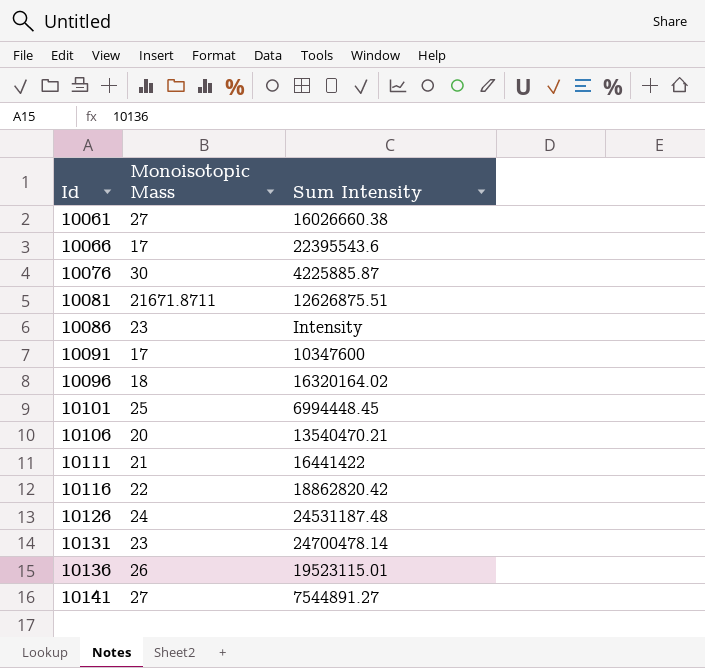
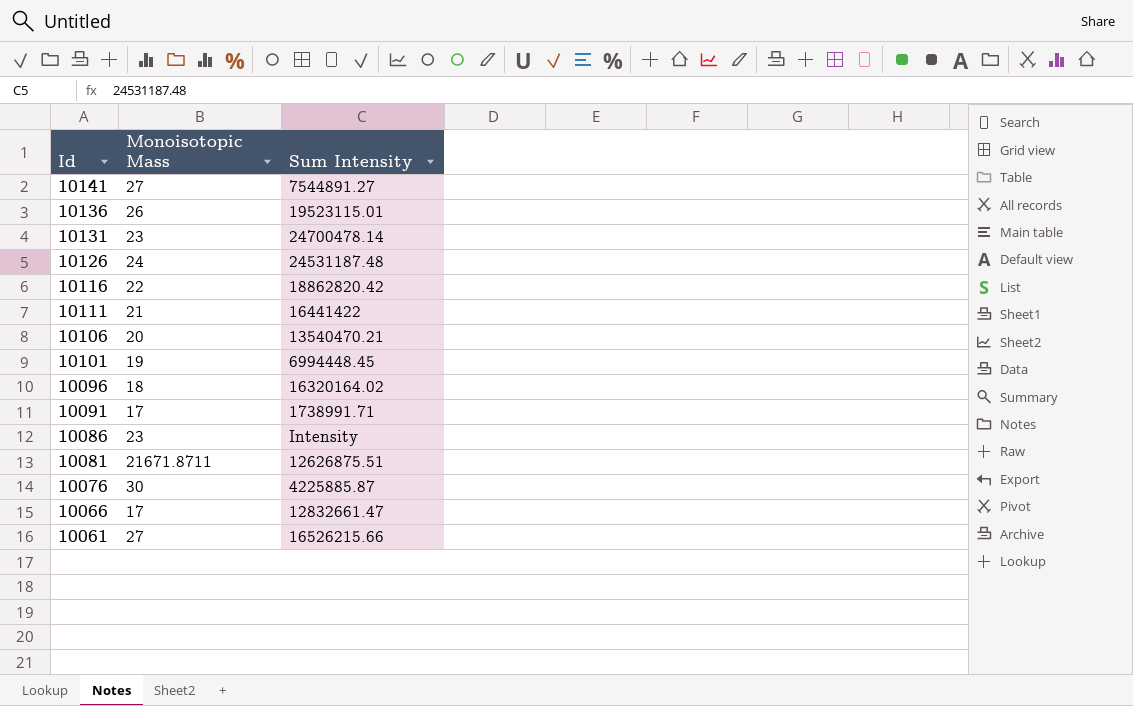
row order: Id ascending -> Id descending
10101 | Monoisotopic Mass: 25 -> 19
10091 | Sum Intensity: 10347600 -> 1738991.71
10066 | Sum Intensity: 22395543.6 -> 12832661.47
10061 | Sum Intensity: 16026660.38 -> 16526215.66

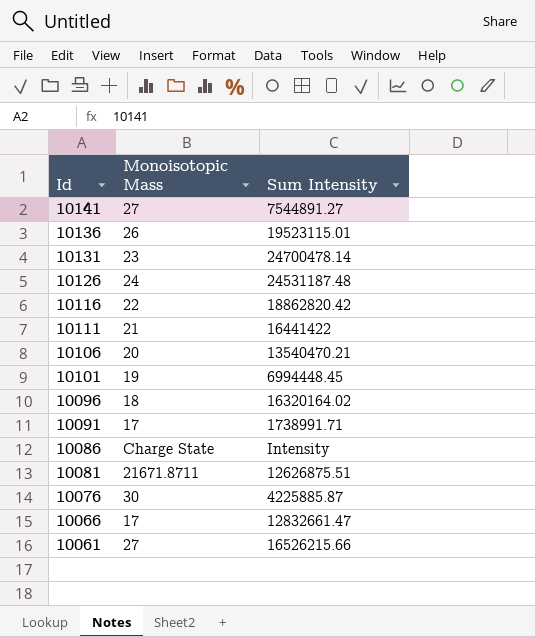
10086 | Monoisotopic Mass: 23 -> Charge State

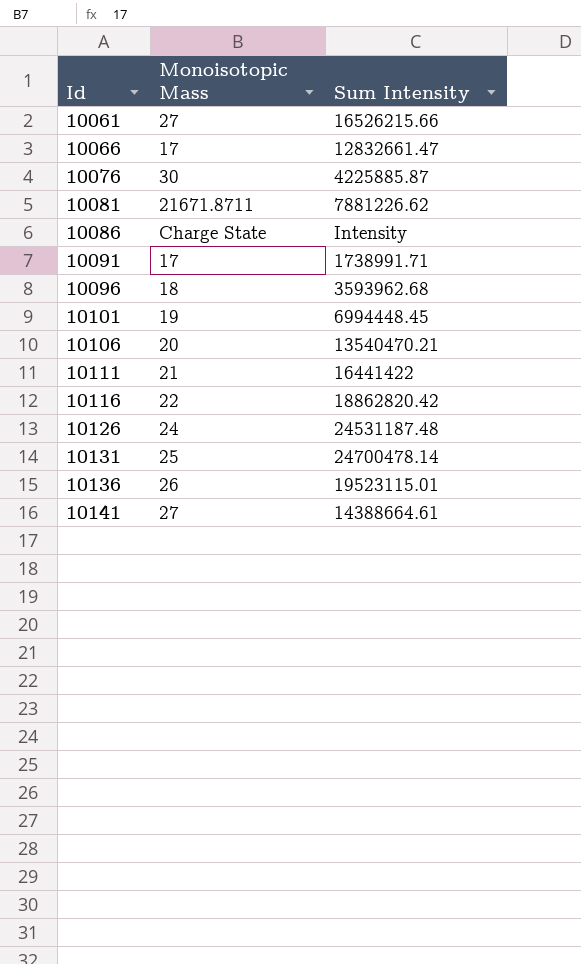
row order: Id descending -> Id ascending
10081 | Sum Intensity: 12626875.51 -> 7881226.62
10096 | Sum Intensity: 16320164.02 -> 3593962.68
10131 | Monoisotopic Mass: 23 -> 25
10141 | Sum Intensity: 7544891.27 -> 14388664.61

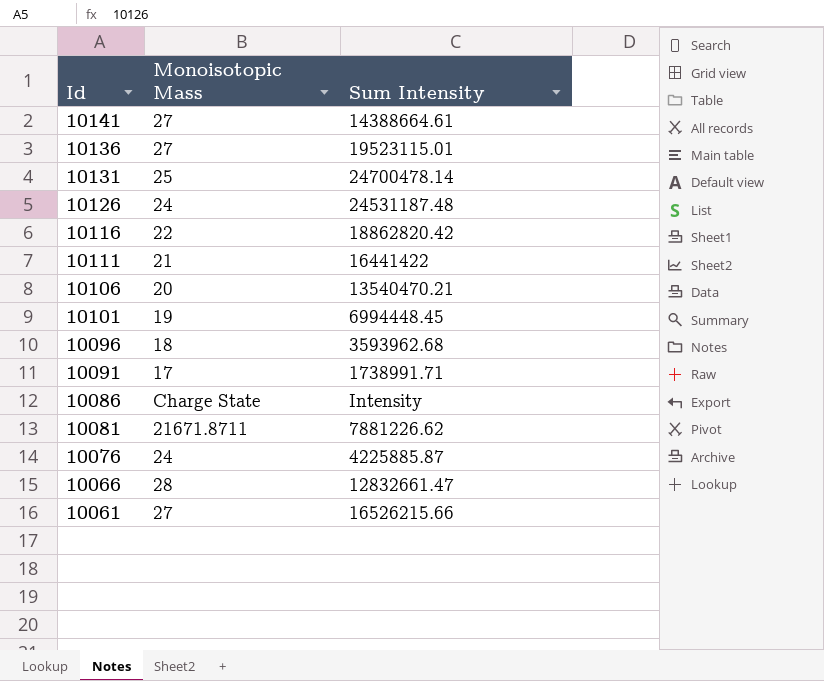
row order: Id ascending -> Id descending
10136 | Monoisotopic Mass: 26 -> 27
10076 | Monoisotopic Mass: 30 -> 24
10066 | Monoisotopic Mass: 17 -> 28

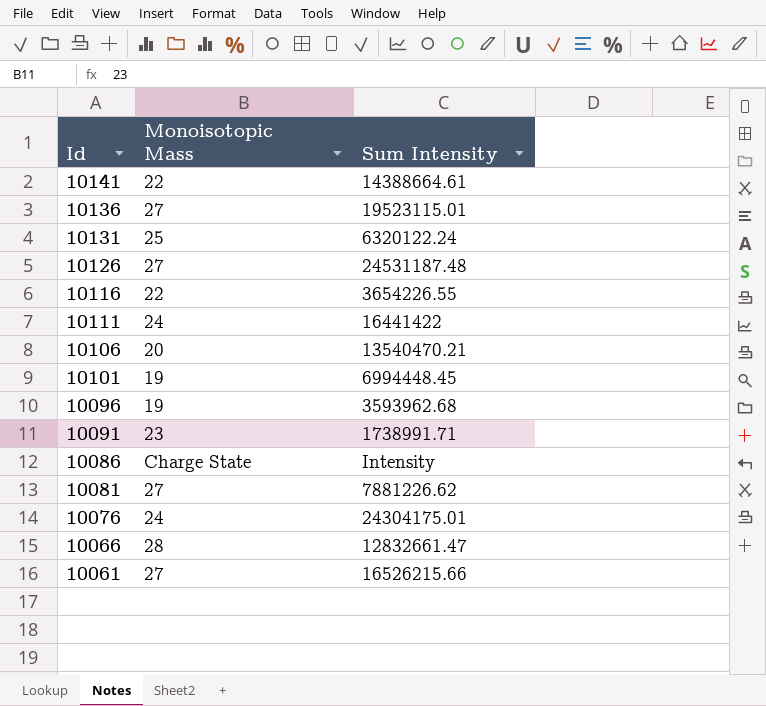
10141 | Monoisotopic Mass: 27 -> 22
10131 | Sum Intensity: 24700478.14 -> 6320122.24
10126 | Monoisotopic Mass: 24 -> 27
10116 | Sum Intensity: 18862820.42 -> 3654226.55
10111 | Monoisotopic Mass: 21 -> 24
10096 | Monoisotopic Mass: 18 -> 19
10091 | Monoisotopic Mass: 17 -> 23
10081 | Monoisotopic Mass: 21671.8711 -> 27
10076 | Sum Intensity: 4225885.87 -> 24304175.01

